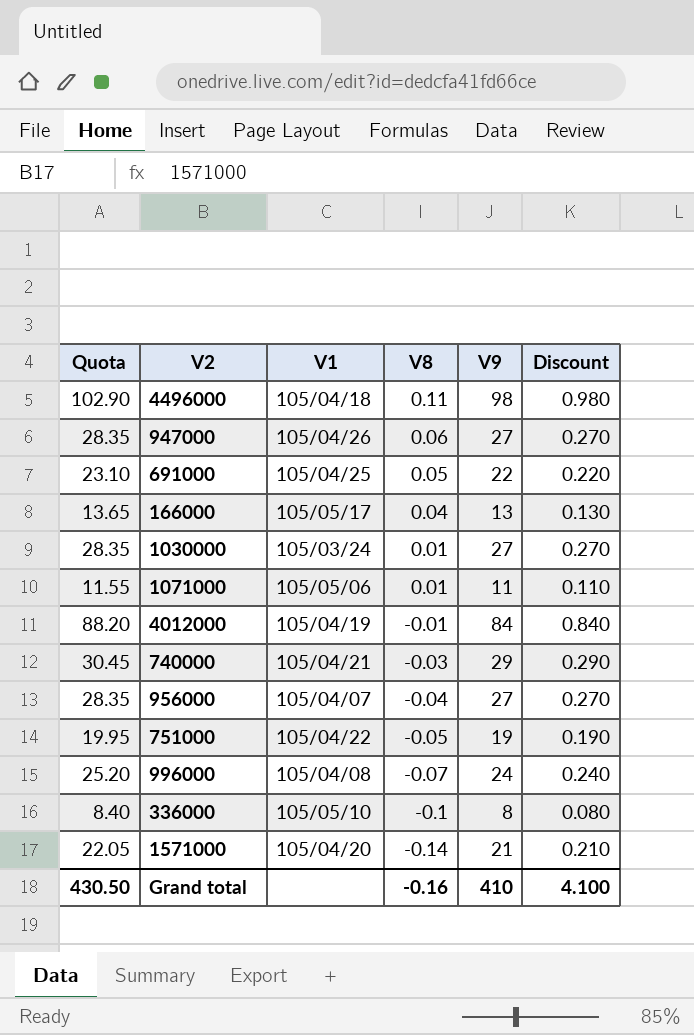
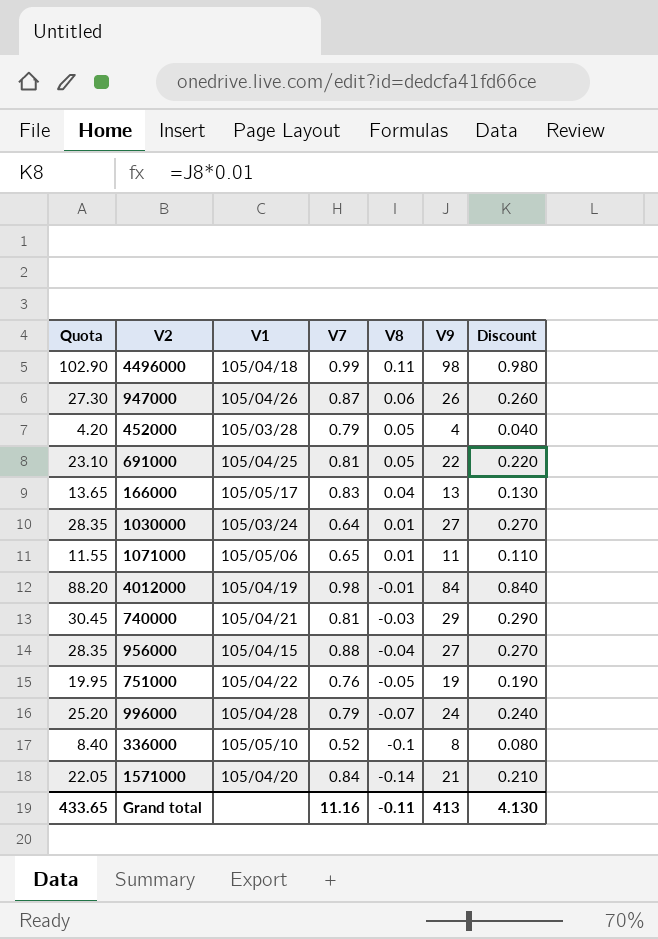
column V7 | position: none -> 4
947000 | Quota: 28.35 -> 27.30
947000 | V9: 27 -> 26
947000 | Discount: 0.270 -> 0.260
row 452000: none -> 4.20 | 105/03/28 | 0.79 | 0.05 | 4 | 0.040
956000 | V1: 105/04/07 -> 105/04/15
996000 | V1: 105/04/08 -> 105/04/28
Grand total | Quota: 430.50 -> 433.65
Grand total | V8: -0.16 -> -0.11
Grand total | V9: 410 -> 413
Grand total | Discount: 4.100 -> 4.130

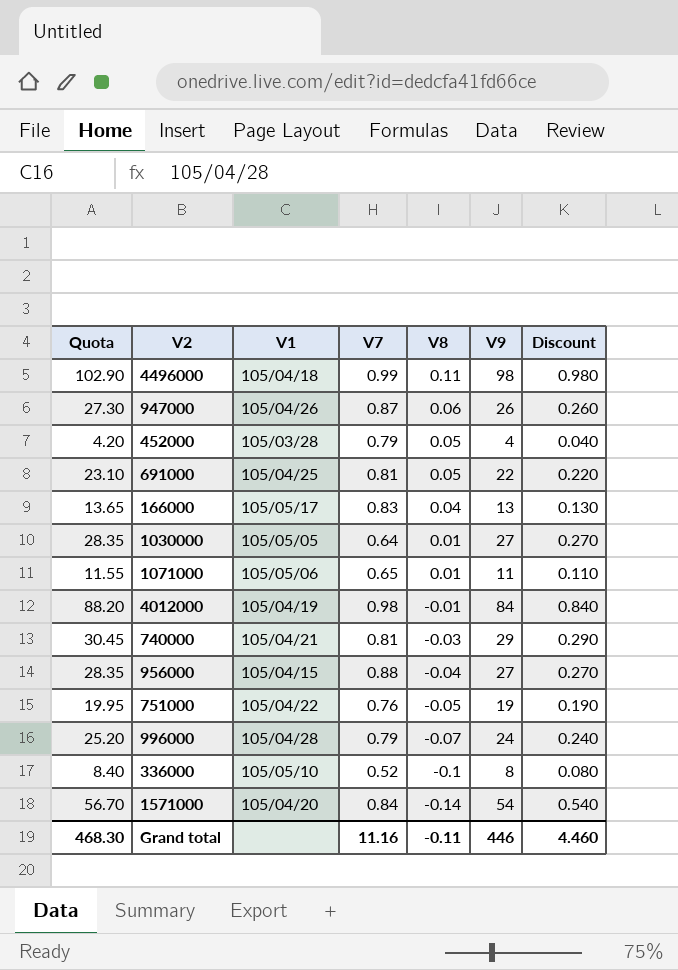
1030000 | V1: 105/03/24 -> 105/05/05
1571000 | Quota: 22.05 -> 56.70
1571000 | V9: 21 -> 54
1571000 | Discount: 0.210 -> 0.540
Grand total | Quota: 433.65 -> 468.30
Grand total | V9: 413 -> 446
Grand total | Discount: 4.130 -> 4.460

